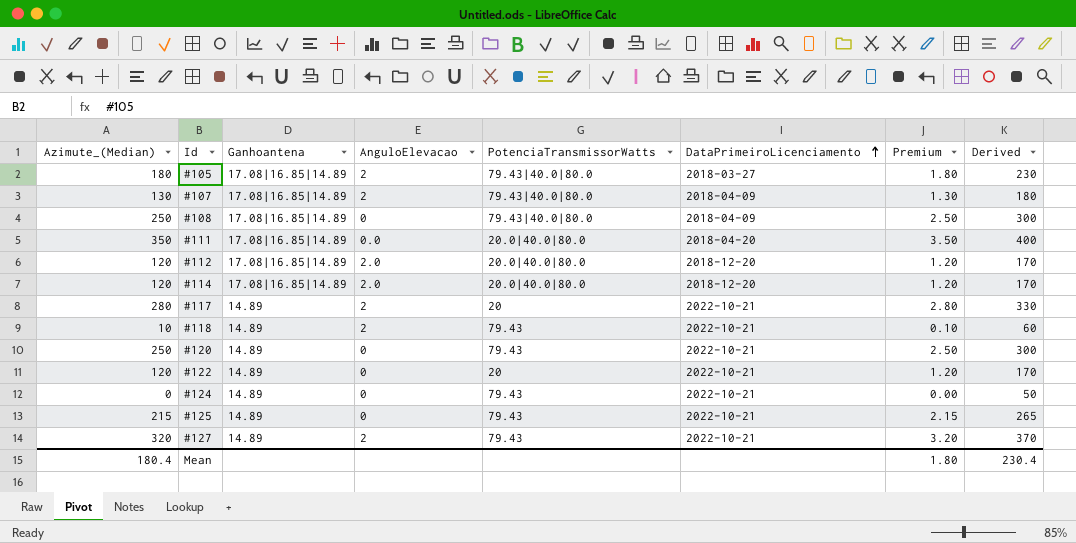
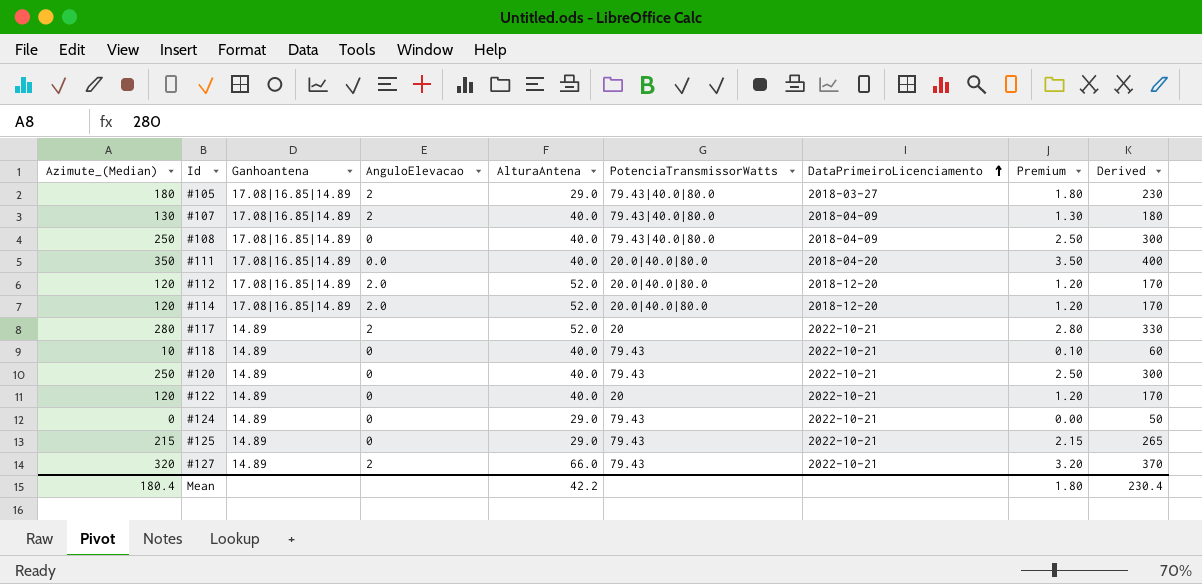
column AlturaAntena | position: none -> 5
#118 | AnguloElevacao: 2 -> 0

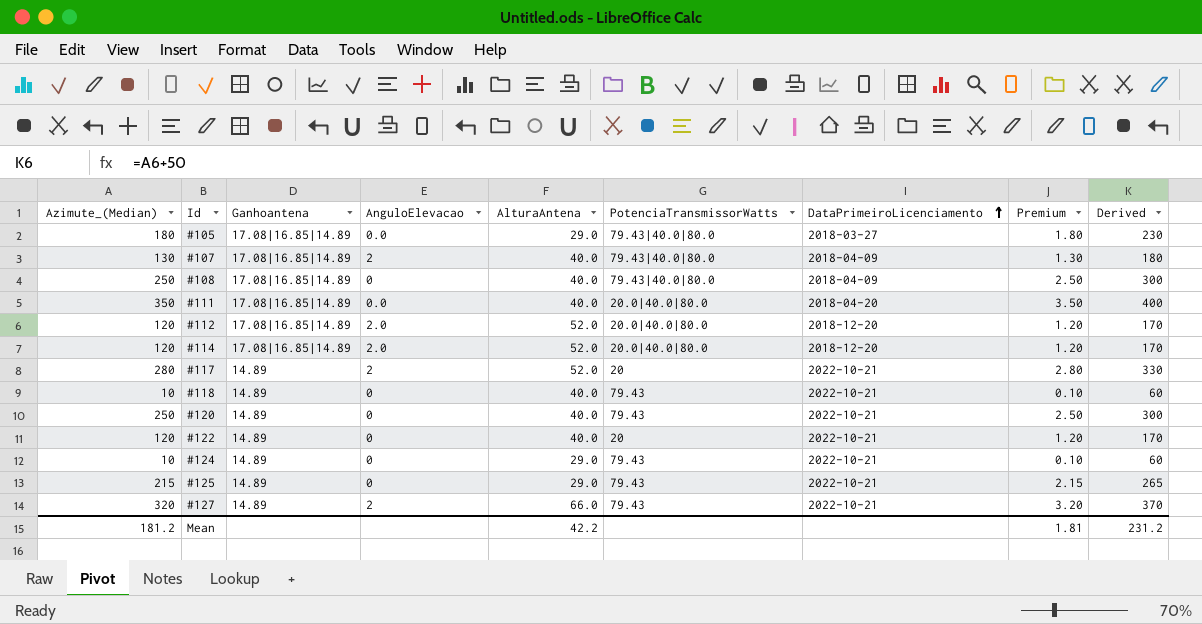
#105 | AnguloElevacao: 2 -> 0.0
#124 | Azimute_(Median): 0 -> 10
#124 | Premium: 0.00 -> 0.10
#124 | Derived: 50 -> 60
Mean | Azimute_(Median): 180.4 -> 181.2
Mean | Premium: 1.80 -> 1.81
Mean | Derived: 230.4 -> 231.2

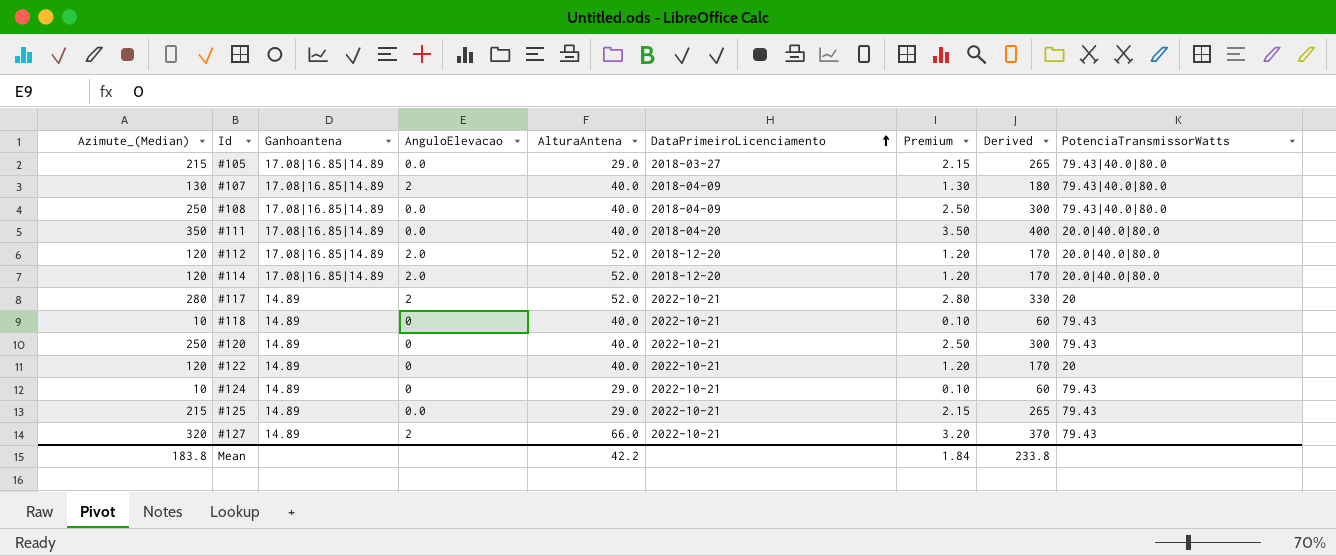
column PotenciaTransmissorWatts | position: 6 -> 9
#105 | Azimute_(Median): 180 -> 215
#105 | Premium: 1.80 -> 2.15
#105 | Derived: 230 -> 265
#108 | AnguloElevacao: 0 -> 0.0
#125 | AnguloElevacao: 0 -> 0.0
Mean | Azimute_(Median): 181.2 -> 183.8
Mean | Premium: 1.81 -> 1.84
Mean | Derived: 231.2 -> 233.8

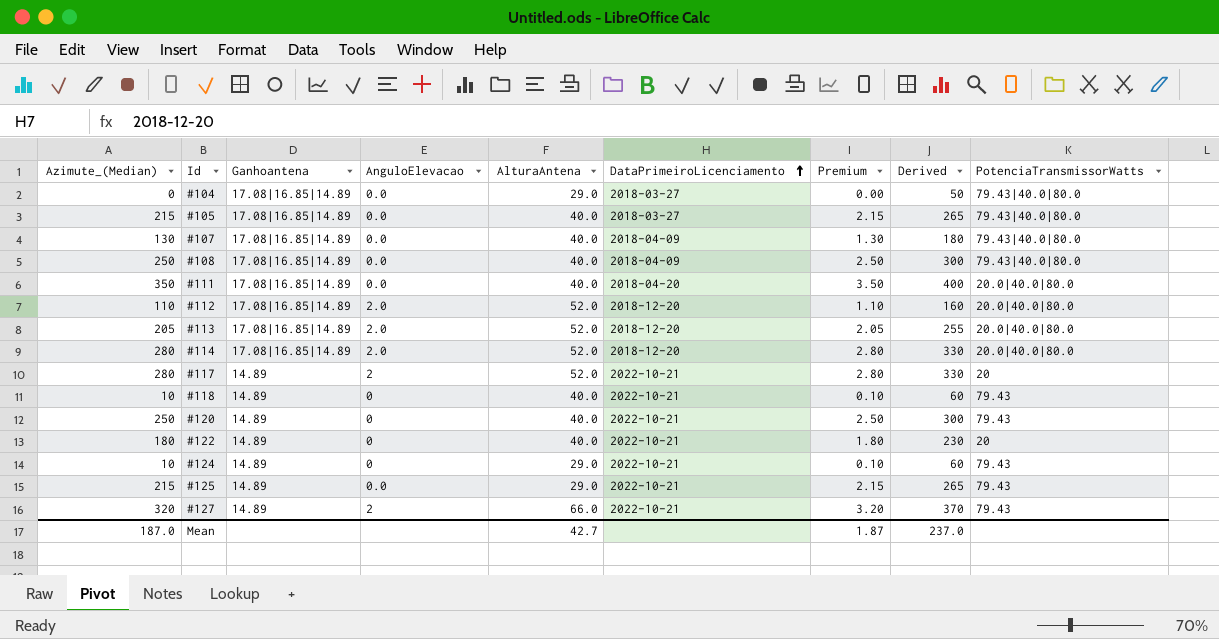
row #104: none -> 0 | 17.08|16.85|14.89 | 0.0 | 29.0 | 2018-03-27 | 0.00 | 50 | 79.43|40.0|80.0
#105 | AlturaAntena: 29.0 -> 40.0
#107 | AnguloElevacao: 2 -> 0.0
#112 | Azimute_(Median): 120 -> 110
#112 | Premium: 1.20 -> 1.10
#112 | Derived: 170 -> 160
row #113: none -> 205 | 17.08|16.85|14.89 | 2.0 | 52.0 | 2018-12-20 | 2.05 | 255 | 20.0|40.0|80.0
#114 | Azimute_(Median): 120 -> 280
#114 | Premium: 1.20 -> 2.80
#114 | Derived: 170 -> 330
#122 | Azimute_(Median): 120 -> 180
#122 | Premium: 1.20 -> 1.80
#122 | Derived: 170 -> 230
Mean | Azimute_(Median): 183.8 -> 187.0
Mean | AlturaAntena: 42.2 -> 42.7
Mean | Premium: 1.84 -> 1.87
Mean | Derived: 233.8 -> 237.0

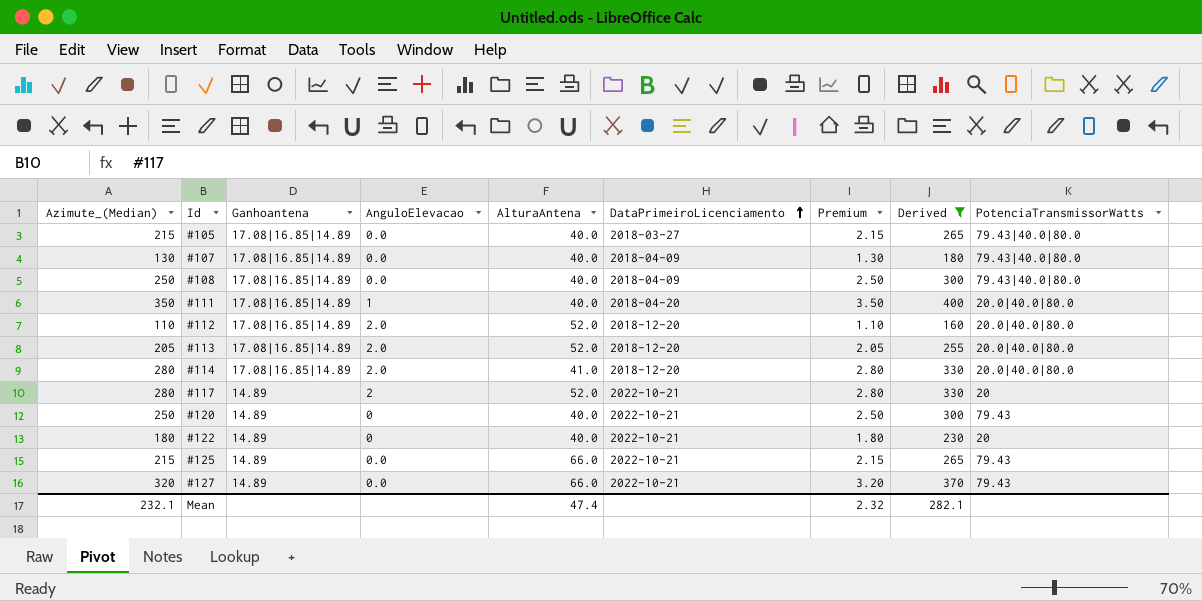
filter: none -> Derived >= 160
#111 | AnguloElevacao: 0.0 -> 1
#114 | AlturaAntena: 52.0 -> 41.0
#125 | AlturaAntena: 29.0 -> 66.0
#127 | AnguloElevacao: 2 -> 0.0
Mean | Azimute_(Median): 187.0 -> 232.1
Mean | AlturaAntena: 42.7 -> 47.4
Mean | Premium: 1.87 -> 2.32
Mean | Derived: 237.0 -> 282.1

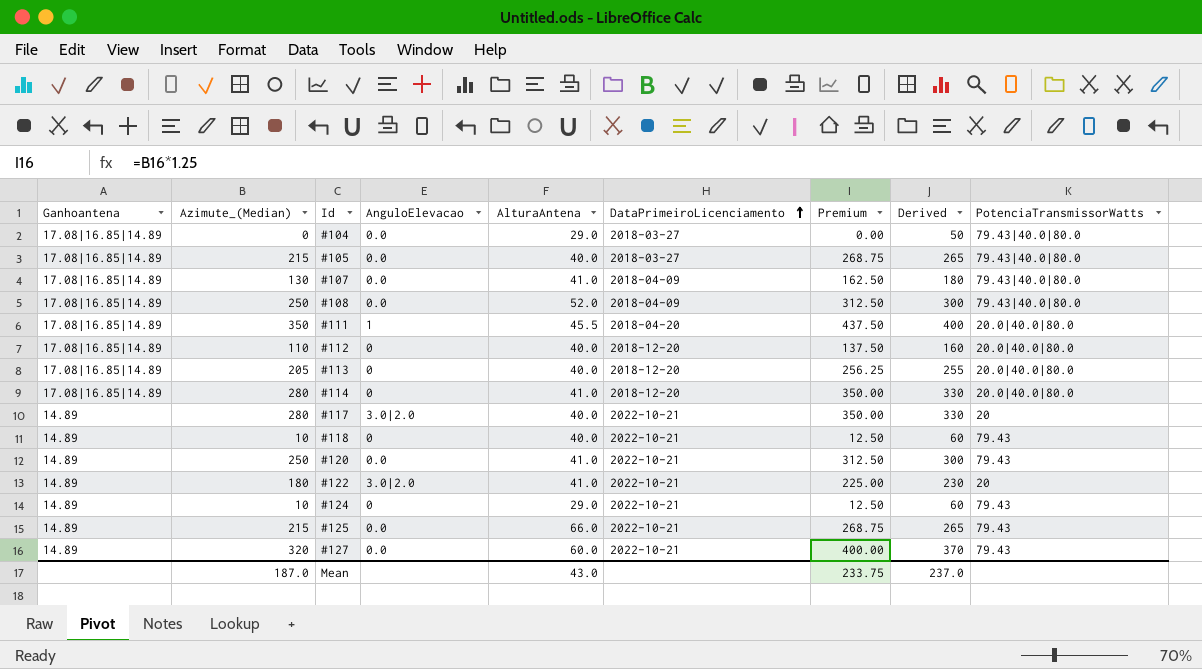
filter: Derived >= 160 -> none
column Ganhoantena | position: 3 -> 1
column Premium | formula: [Azimute_(Median)] * 0.01 -> [Azimute_(Median)] * 1.25
#107 | AlturaAntena: 40.0 -> 41.0
#108 | AlturaAntena: 40.0 -> 52.0
#111 | AlturaAntena: 40.0 -> 45.5
#112 | AnguloElevacao: 2.0 -> 0
#112 | AlturaAntena: 52.0 -> 40.0
#113 | AnguloElevacao: 2.0 -> 0
#113 | AlturaAntena: 52.0 -> 40.0
#114 | AnguloElevacao: 2.0 -> 0
#117 | AnguloElevacao: 2 -> 3.0|2.0
#117 | AlturaAntena: 52.0 -> 40.0
#120 | AnguloElevacao: 0 -> 0.0
#120 | AlturaAntena: 40.0 -> 41.0
#122 | AnguloElevacao: 0 -> 3.0|2.0
#122 | AlturaAntena: 40.0 -> 41.0
#127 | AlturaAntena: 66.0 -> 60.0
Mean | Azimute_(Median): 232.1 -> 187.0
Mean | AlturaAntena: 47.4 -> 43.0
Mean | Premium: 2.32 -> 233.75
Mean | Derived: 282.1 -> 237.0

